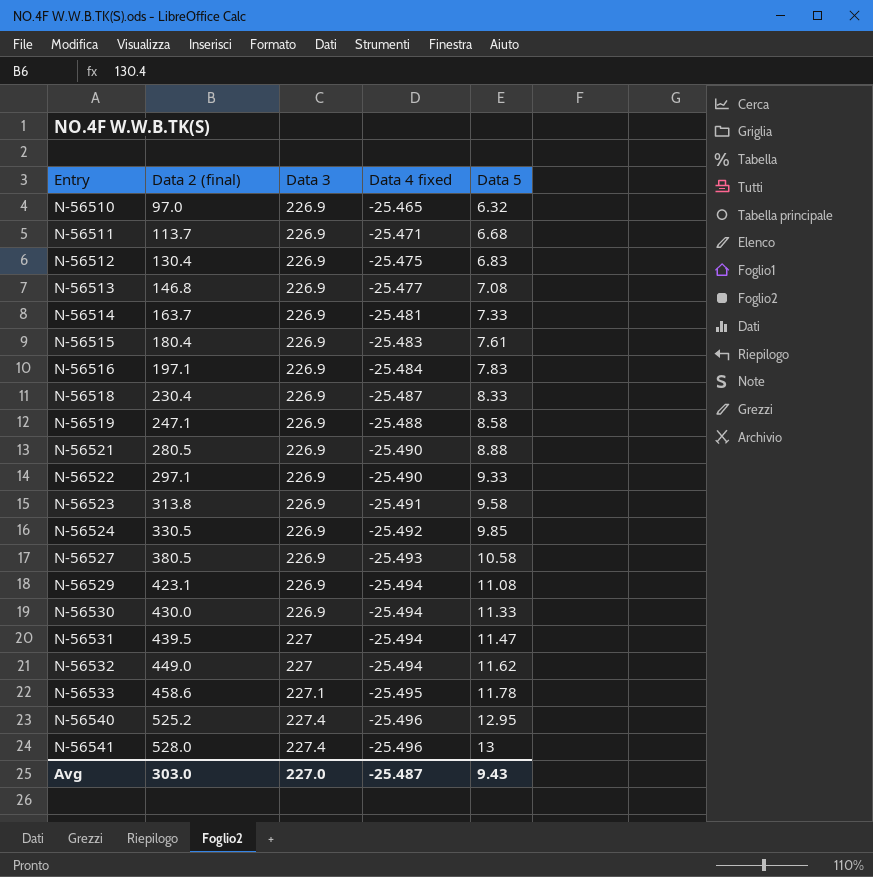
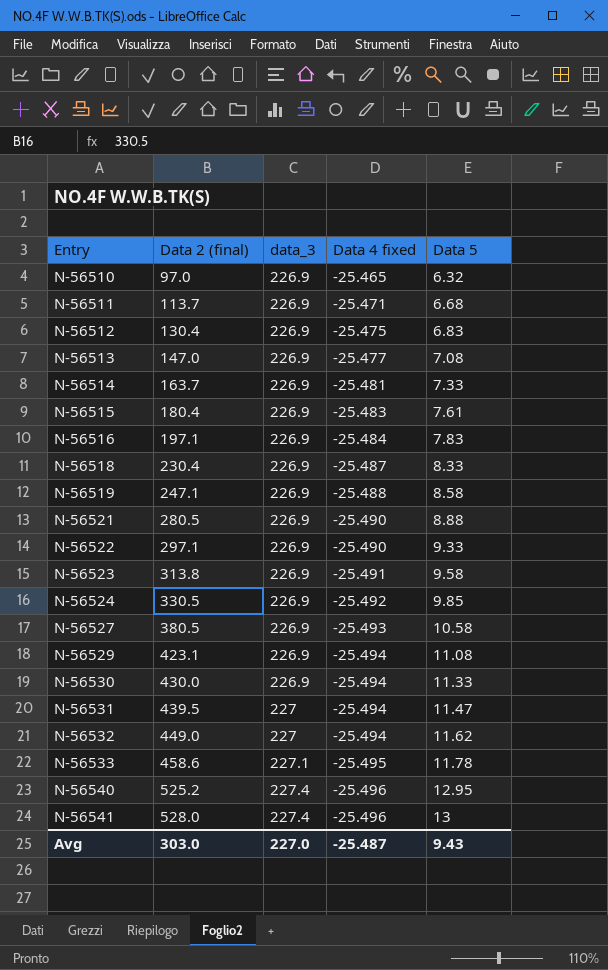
column name: Data 3 -> data_3
N-56513 | Data 2 (final): 146.8 -> 147.0

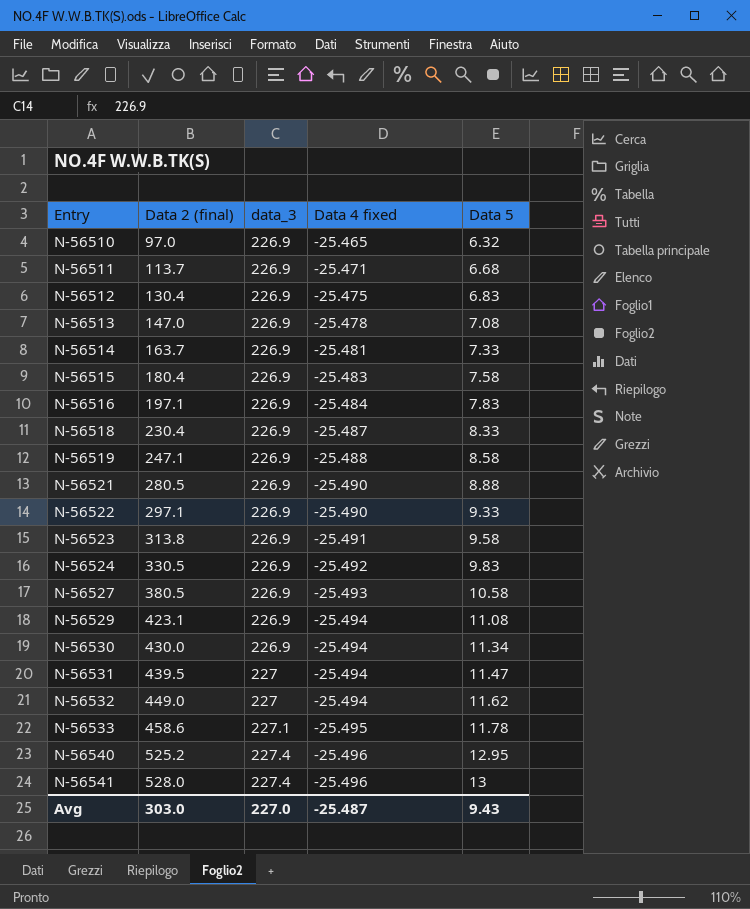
N-56513 | Data 4 fixed: -25.477 -> -25.478
N-56515 | Data 5: 7.61 -> 7.58
N-56524 | Data 5: 9.85 -> 9.83
N-56530 | Data 5: 11.33 -> 11.34

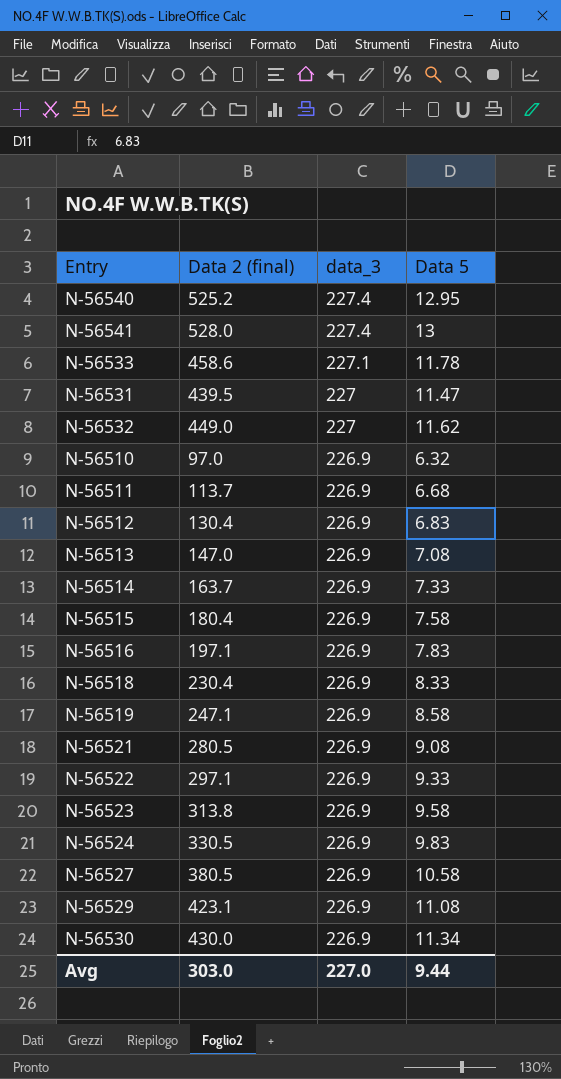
row order: Entry ascending -> data_3 descending
column Data 4 fixed | position: 4 -> none
N-56521 | Data 5: 8.88 -> 9.08
Avg | Data 5: 9.43 -> 9.44

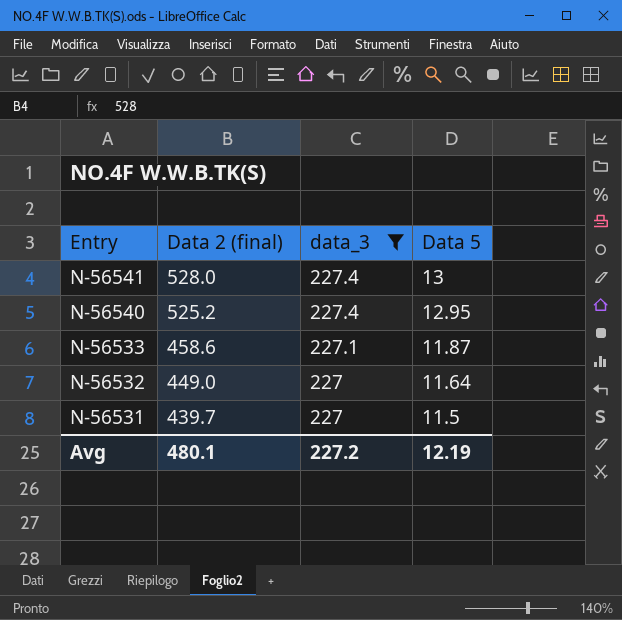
filter: none -> data_3 != 226.9
row order: data_3 descending -> Entry descending
N-56533 | Data 5: 11.78 -> 11.87
N-56532 | Data 5: 11.62 -> 11.64
N-56531 | Data 2 (final): 439.5 -> 439.7
N-56531 | Data 5: 11.47 -> 11.5
Avg | Data 2 (final): 303.0 -> 480.1
Avg | data_3: 227.0 -> 227.2
Avg | Data 5: 9.44 -> 12.19

